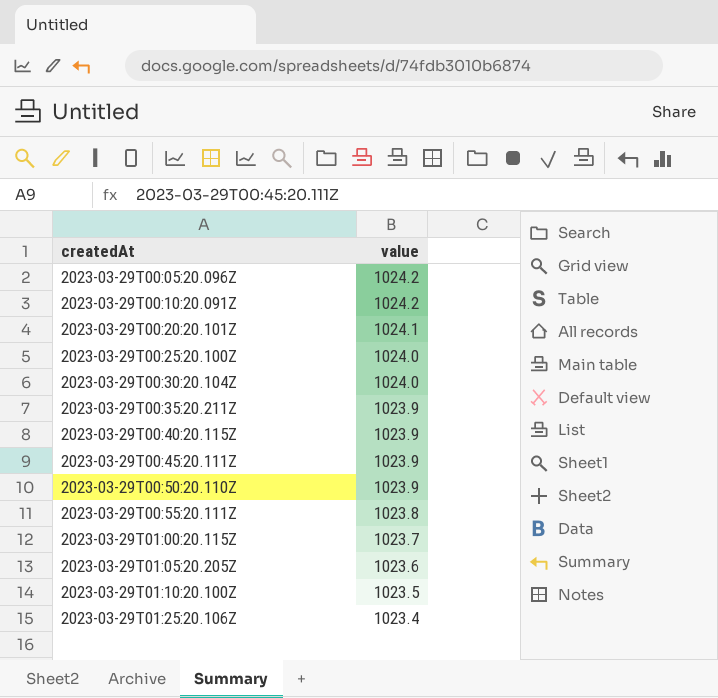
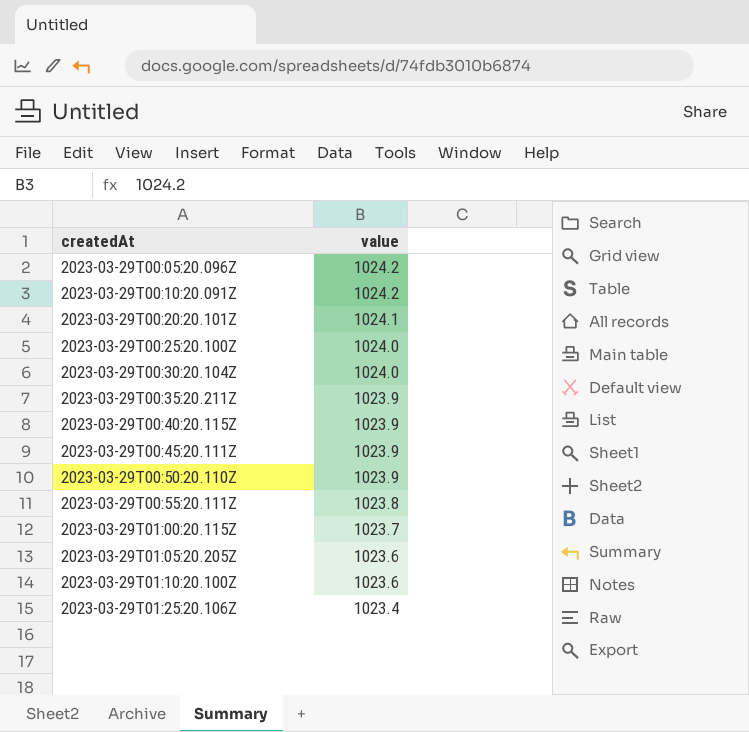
2023-03-29T01:10:20.100Z | value: 1023.5 -> 1023.6

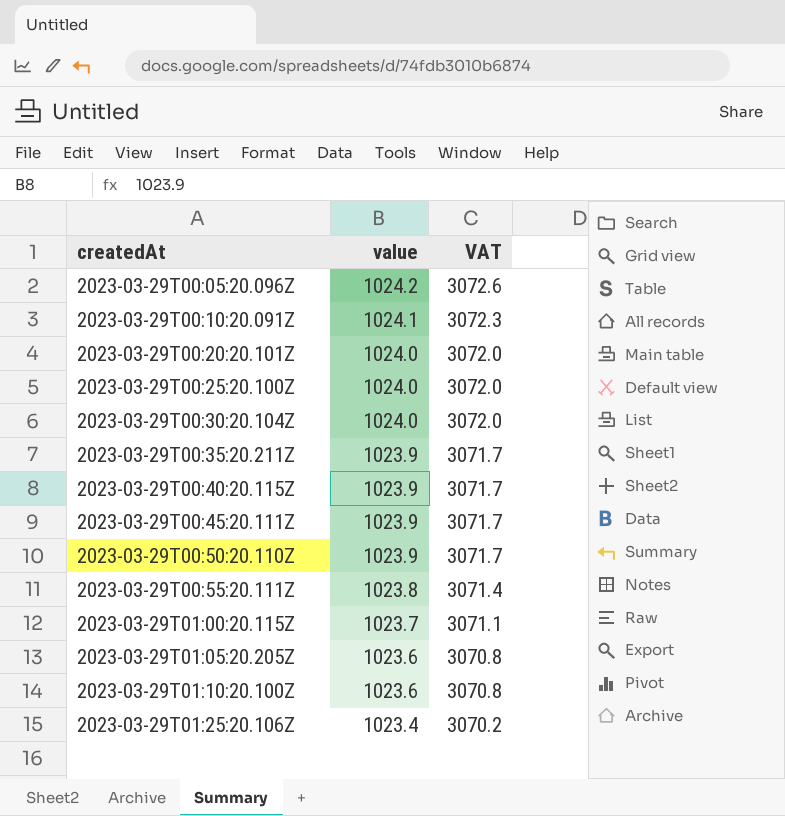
column VAT | formula: none -> [value] * 3
2023-03-29T00:10:20.091Z | value: 1024.2 -> 1024.1
2023-03-29T00:20:20.101Z | value: 1024.1 -> 1024.0

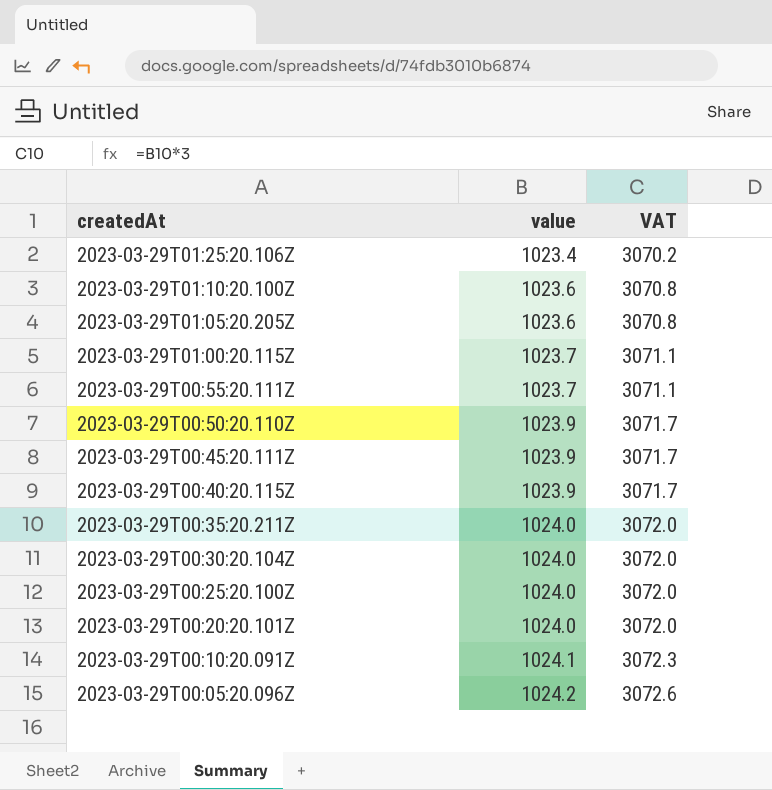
row order: createdAt ascending -> createdAt descending
2023-03-29T00:55:20.111Z | value: 1023.8 -> 1023.7
2023-03-29T00:55:20.111Z | VAT: 3071.4 -> 3071.1
2023-03-29T00:35:20.211Z | value: 1023.9 -> 1024.0
2023-03-29T00:35:20.211Z | VAT: 3071.7 -> 3072.0

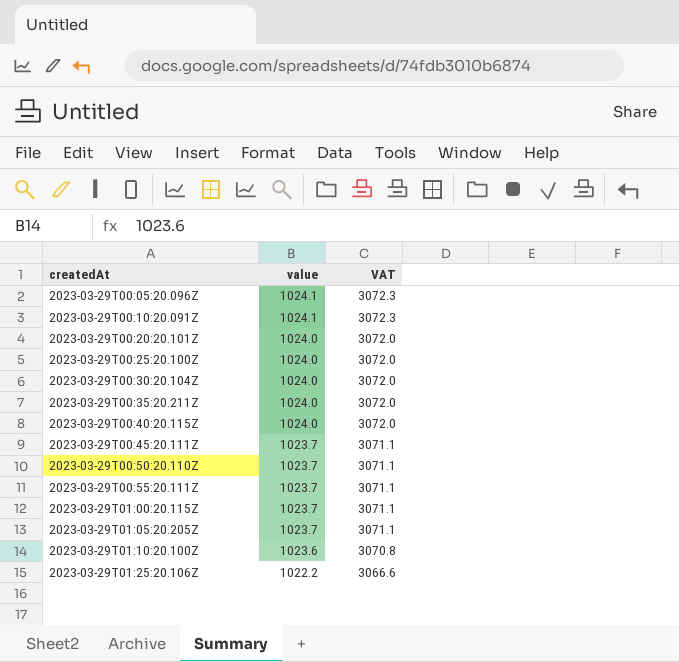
row order: createdAt descending -> createdAt ascending
2023-03-29T00:05:20.096Z | value: 1024.2 -> 1024.1
2023-03-29T00:05:20.096Z | VAT: 3072.6 -> 3072.3
2023-03-29T00:40:20.115Z | value: 1023.9 -> 1024.0
2023-03-29T00:40:20.115Z | VAT: 3071.7 -> 3072.0
2023-03-29T00:45:20.111Z | value: 1023.9 -> 1023.7
2023-03-29T00:45:20.111Z | VAT: 3071.7 -> 3071.1
2023-03-29T00:50:20.110Z | value: 1023.9 -> 1023.7
2023-03-29T00:50:20.110Z | VAT: 3071.7 -> 3071.1
2023-03-29T01:05:20.205Z | value: 1023.6 -> 1023.7
2023-03-29T01:05:20.205Z | VAT: 3070.8 -> 3071.1
2023-03-29T01:25:20.106Z | value: 1023.4 -> 1022.2
2023-03-29T01:25:20.106Z | VAT: 3070.2 -> 3066.6

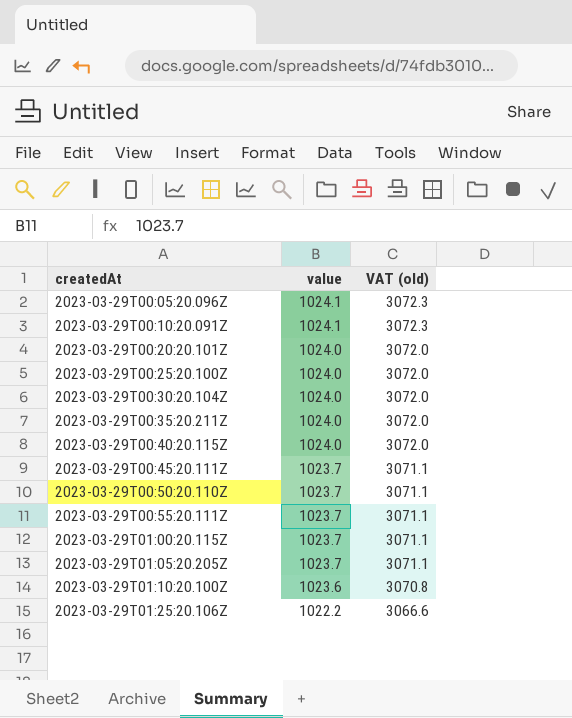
column name: VAT -> VAT (old)

